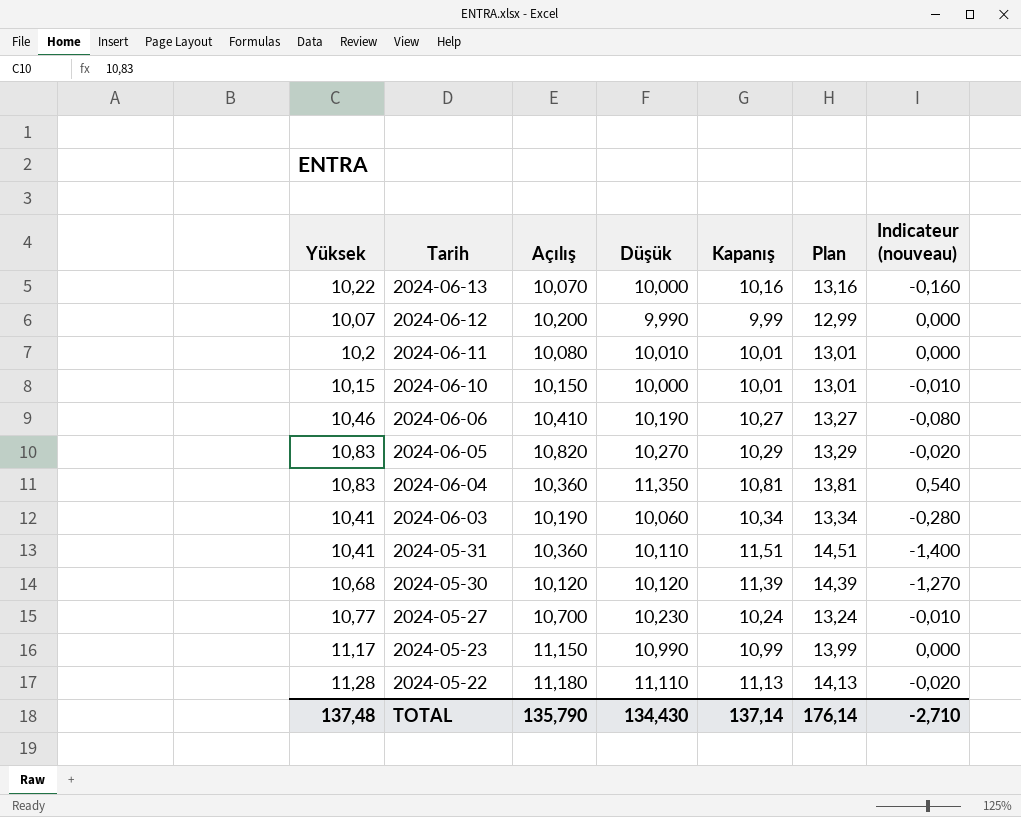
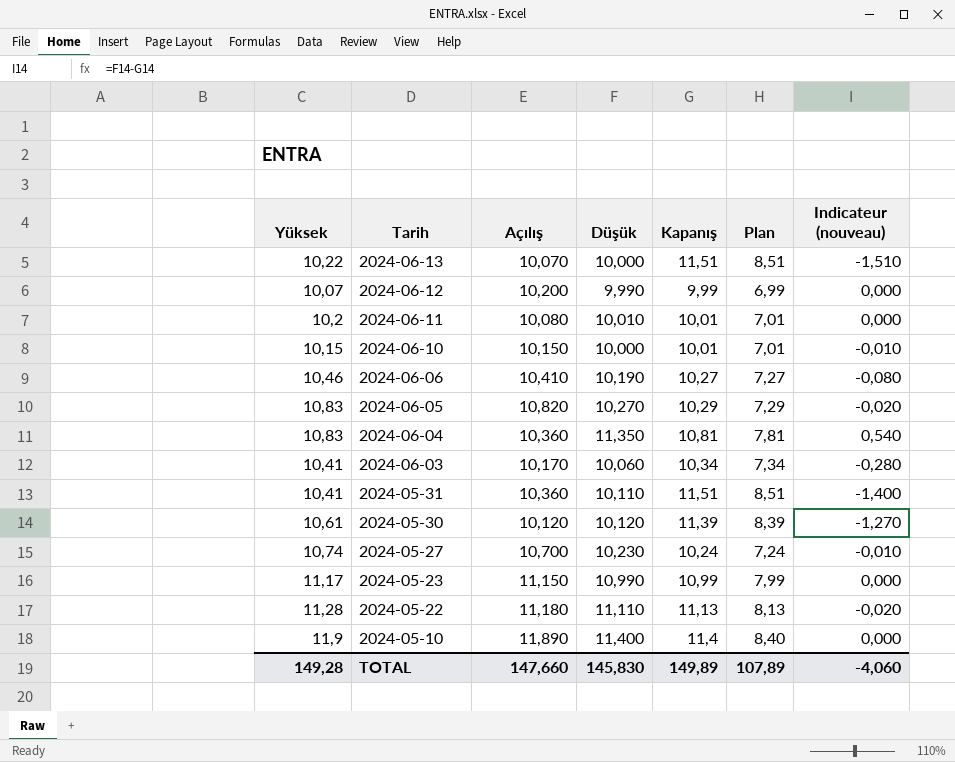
column Plan | formula: [Kapanış] + 3 -> [Kapanış] - 3
2024-06-13 | Kapanış: 10,16 -> 11,51
2024-06-13 | Indicateur (nouveau): -0,160 -> -1,510
2024-06-03 | Açılış: 10,190 -> 10,170
2024-05-30 | Yüksek: 10,68 -> 10,61
2024-05-27 | Yüksek: 10,77 -> 10,74
row 2024-05-10: none -> 11,9 | 11,890 | 11,400 | 11,4 | 8,40 | 0,000
TOTAL | Yüksek: 137,48 -> 149,28
TOTAL | Açılış: 135,790 -> 147,660
TOTAL | Düşük: 134,430 -> 145,830
TOTAL | Kapanış: 137,14 -> 149,89
TOTAL | Plan: 176,14 -> 107,89
TOTAL | Indicateur (nouveau): -2,710 -> -4,060

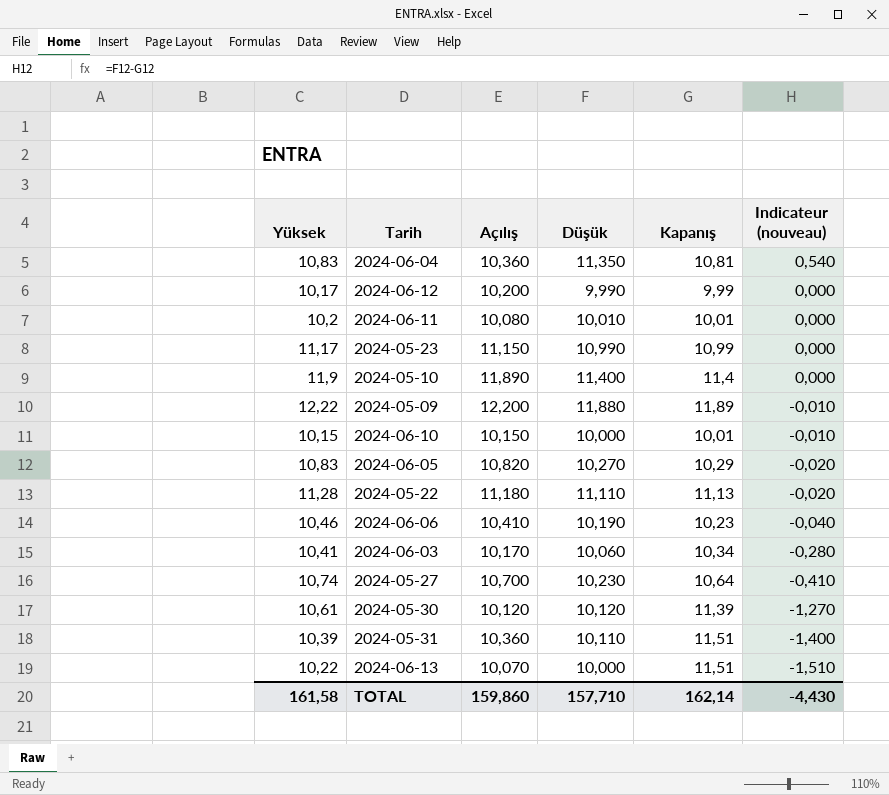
row order: Tarih descending -> Indicateur (nouveau) descending
column Plan | formula: [Kapanış] - 3 -> none
2024-06-12 | Yüksek: 10,07 -> 10,17
row 2024-05-09: none -> 12,22 | 12,200 | 11,880 | 11,89 | -0,010
2024-06-06 | Kapanış: 10,27 -> 10,23
2024-06-06 | Indicateur (nouveau): -0,080 -> -0,040
2024-05-27 | Kapanış: 10,24 -> 10,64
2024-05-27 | Indicateur (nouveau): -0,010 -> -0,410
2024-05-31 | Yüksek: 10,41 -> 10,39
TOTAL | Yüksek: 149,28 -> 161,58
TOTAL | Açılış: 147,660 -> 159,860
TOTAL | Düşük: 145,830 -> 157,710
TOTAL | Kapanış: 149,89 -> 162,14
TOTAL | Indicateur (nouveau): -4,060 -> -4,430

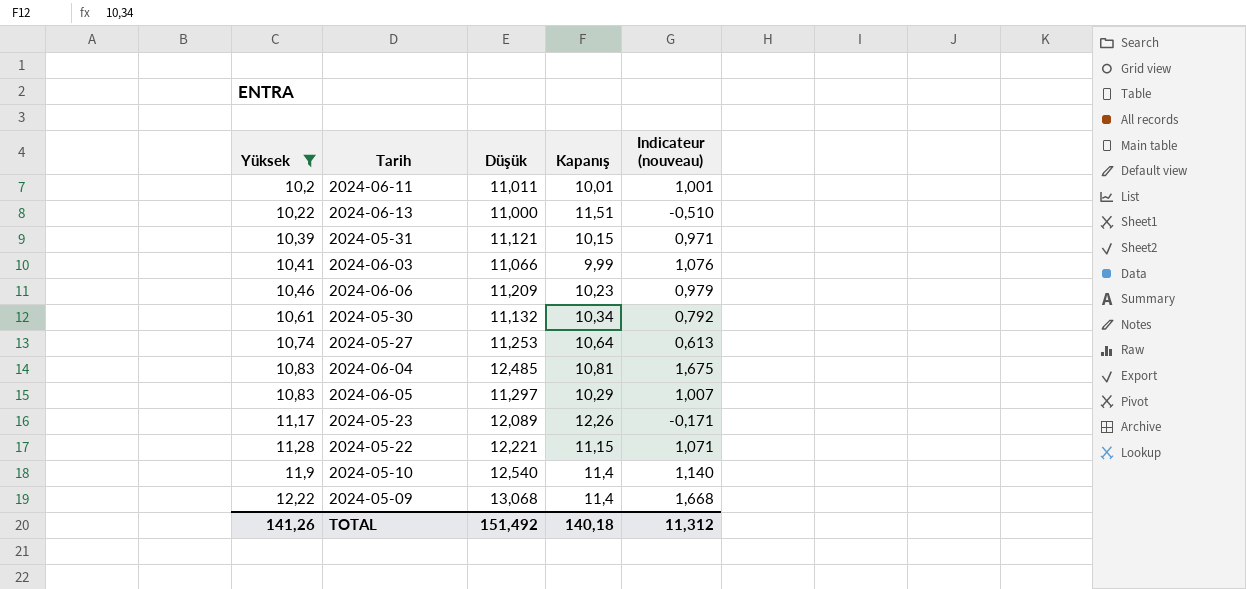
filter: none -> Yüksek >= 10,2
row order: Indicateur (nouveau) descending -> Yüksek ascending
column Açılış | position: 3 -> none
2024-06-11 | Düşük: 10,010 -> 11,011
2024-06-11 | Indicateur (nouveau): 0,000 -> 1,001
2024-06-13 | Düşük: 10,000 -> 11,000
2024-06-13 | Indicateur (nouveau): -1,510 -> -0,510
2024-05-31 | Düşük: 10,110 -> 11,121
2024-05-31 | Kapanış: 11,51 -> 10,15
2024-05-31 | Indicateur (nouveau): -1,400 -> 0,971
2024-06-03 | Düşük: 10,060 -> 11,066
2024-06-03 | Kapanış: 10,34 -> 9,99
2024-06-03 | Indicateur (nouveau): -0,280 -> 1,076
2024-06-06 | Düşük: 10,190 -> 11,209
2024-06-06 | Indicateur (nouveau): -0,040 -> 0,979
2024-05-30 | Düşük: 10,120 -> 11,132
2024-05-30 | Kapanış: 11,39 -> 10,34
2024-05-30 | Indicateur (nouveau): -1,270 -> 0,792
2024-05-27 | Düşük: 10,230 -> 11,253
2024-05-27 | Indicateur (nouveau): -0,410 -> 0,613
2024-06-04 | Düşük: 11,350 -> 12,485
2024-06-04 | Indicateur (nouveau): 0,540 -> 1,675
2024-06-05 | Düşük: 10,270 -> 11,297
2024-06-05 | Indicateur (nouveau): -0,020 -> 1,007
2024-05-23 | Düşük: 10,990 -> 12,089
2024-05-23 | Kapanış: 10,99 -> 12,26
2024-05-23 | Indicateur (nouveau): 0,000 -> -0,171
2024-05-22 | Düşük: 11,110 -> 12,221
2024-05-22 | Kapanış: 11,13 -> 11,15
2024-05-22 | Indicateur (nouveau): -0,020 -> 1,071
2024-05-10 | Düşük: 11,400 -> 12,540
2024-05-10 | Indicateur (nouveau): 0,000 -> 1,140
2024-05-09 | Düşük: 11,880 -> 13,068
2024-05-09 | Kapanış: 11,89 -> 11,4
2024-05-09 | Indicateur (nouveau): -0,010 -> 1,668
TOTAL | Yüksek: 161,58 -> 141,26
TOTAL | Düşük: 157,710 -> 151,492
TOTAL | Kapanış: 162,14 -> 140,18
TOTAL | Indicateur (nouveau): -4,430 -> 11,312

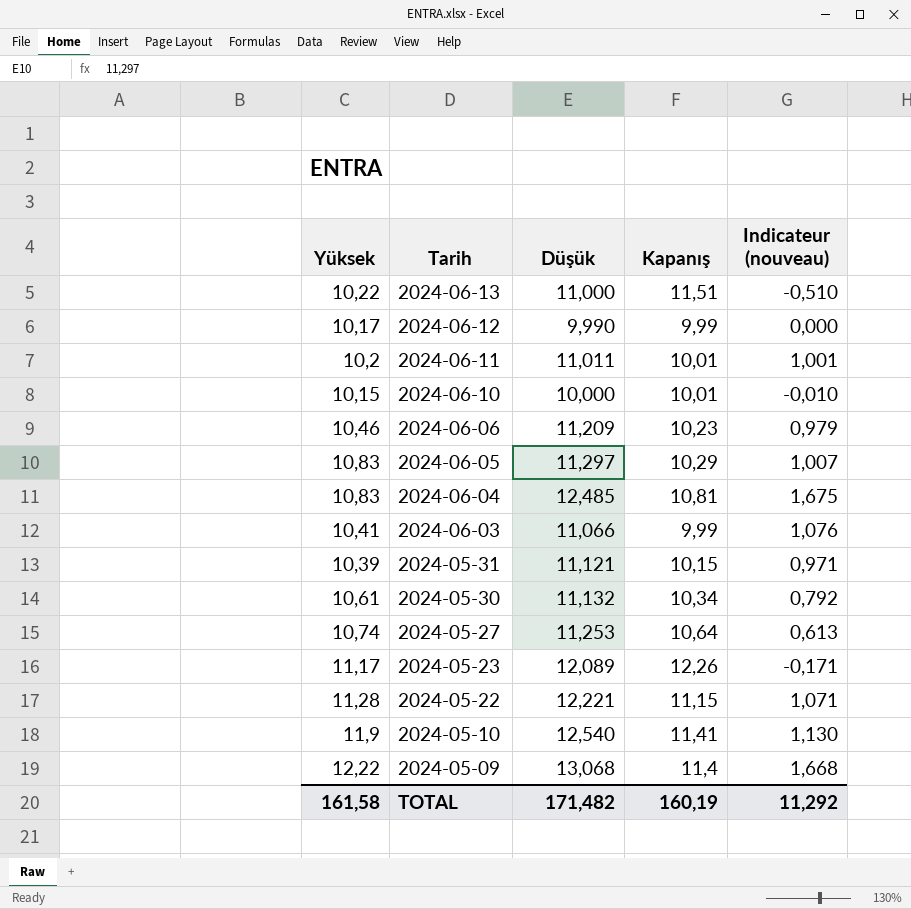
filter: Yüksek >= 10,2 -> none
row order: Yüksek ascending -> Tarih descending
2024-05-10 | Kapanış: 11,4 -> 11,41
2024-05-10 | Indicateur (nouveau): 1,140 -> 1,130
TOTAL | Yüksek: 141,26 -> 161,58
TOTAL | Düşük: 151,492 -> 171,482
TOTAL | Kapanış: 140,18 -> 160,19
TOTAL | Indicateur (nouveau): 11,312 -> 11,292

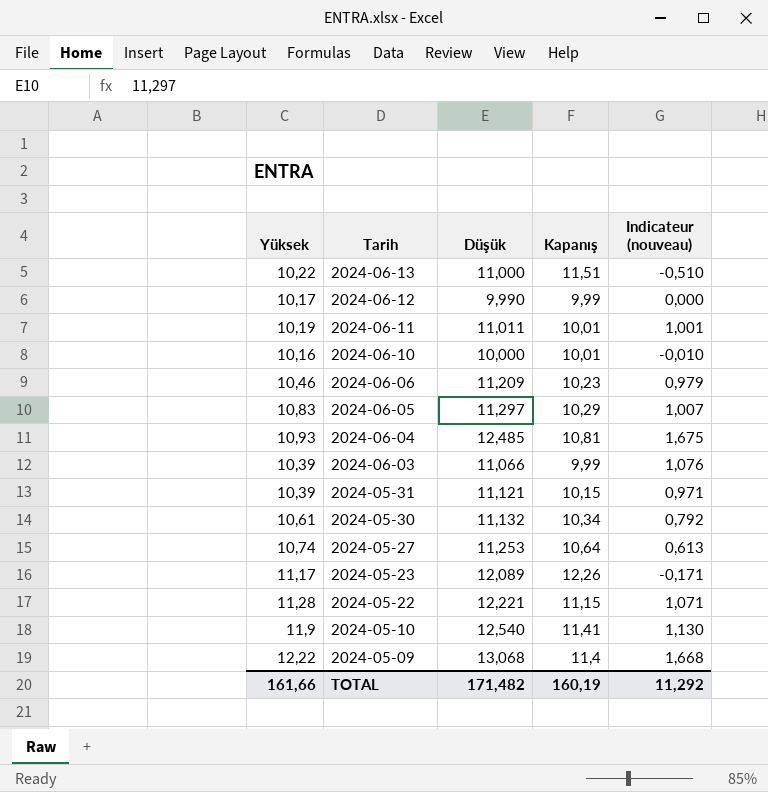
2024-06-11 | Yüksek: 10,2 -> 10,19
2024-06-10 | Yüksek: 10,15 -> 10,16
2024-06-04 | Yüksek: 10,83 -> 10,93
2024-06-03 | Yüksek: 10,41 -> 10,39
TOTAL | Yüksek: 161,58 -> 161,66

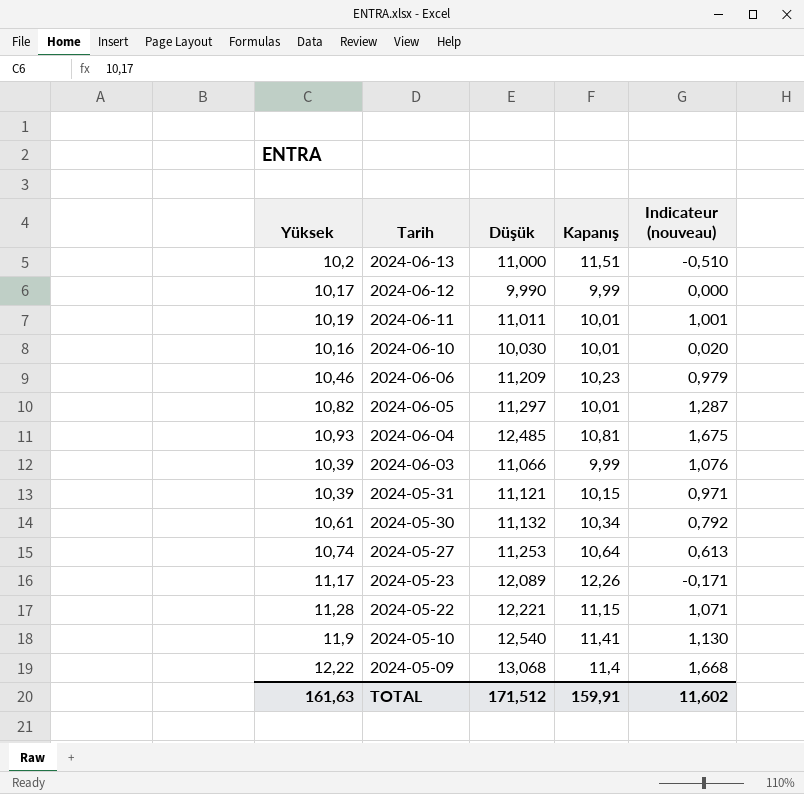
2024-06-13 | Yüksek: 10,22 -> 10,2
2024-06-10 | Düşük: 10,000 -> 10,030
2024-06-10 | Indicateur (nouveau): -0,010 -> 0,020
2024-06-05 | Yüksek: 10,83 -> 10,82
2024-06-05 | Kapanış: 10,29 -> 10,01
2024-06-05 | Indicateur (nouveau): 1,007 -> 1,287
TOTAL | Yüksek: 161,66 -> 161,63
TOTAL | Düşük: 171,482 -> 171,512
TOTAL | Kapanış: 160,19 -> 159,91
TOTAL | Indicateur (nouveau): 11,292 -> 11,602

